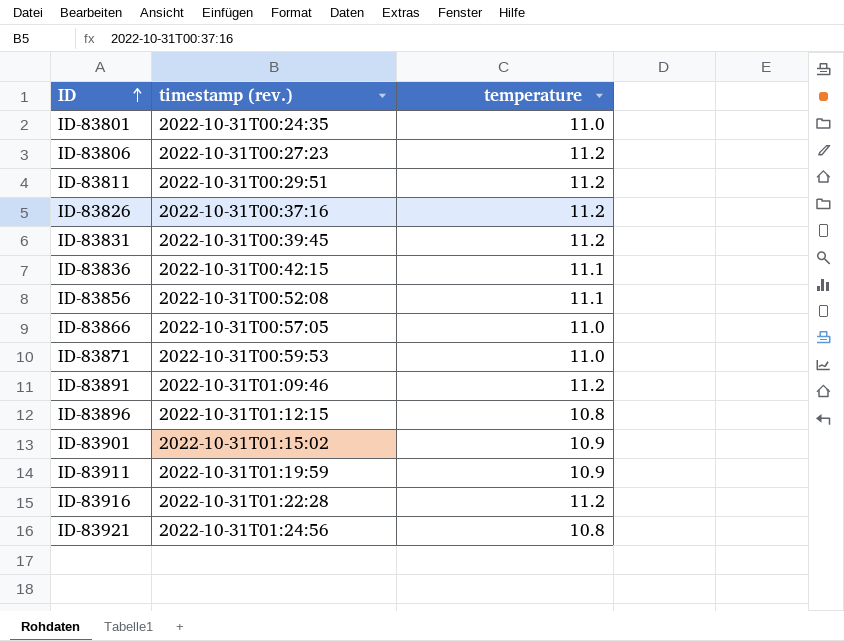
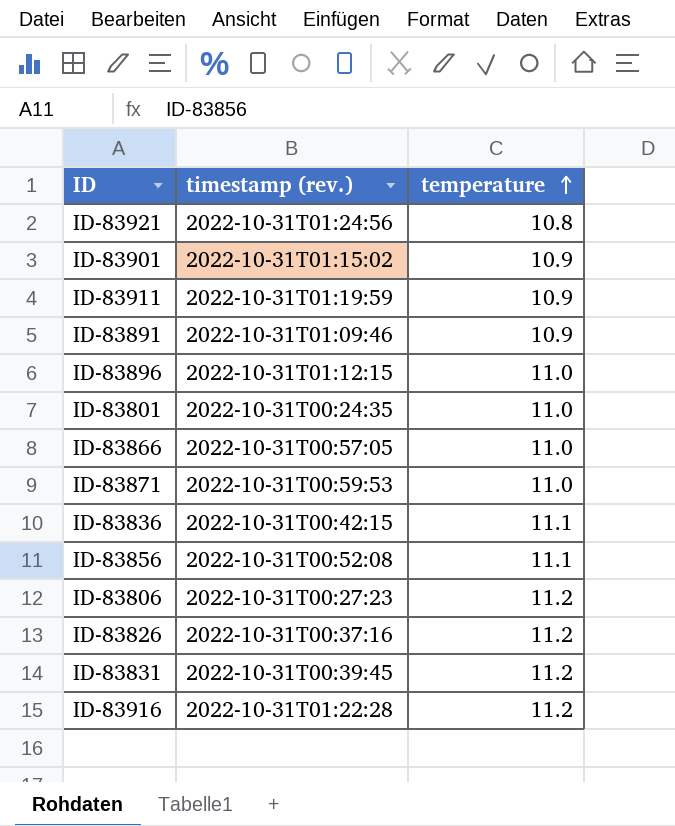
row order: ID ascending -> temperature ascending
row ID-83811: 2022-10-31T00:29:51 | 11.2 -> none
ID-83891 | temperature: 11.2 -> 10.9
ID-83896 | temperature: 10.8 -> 11.0

